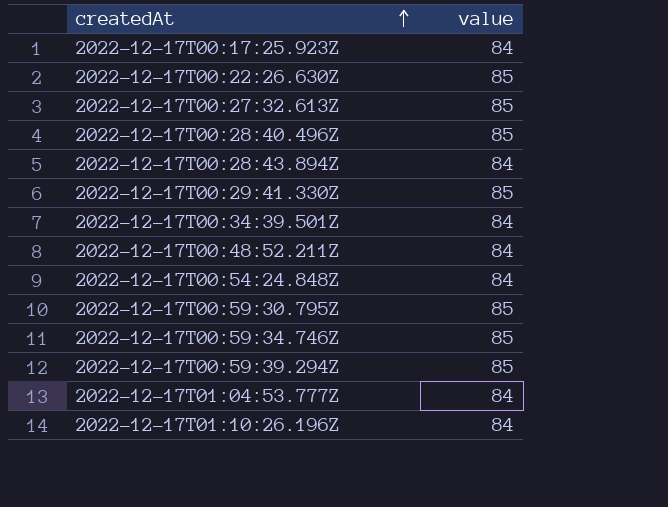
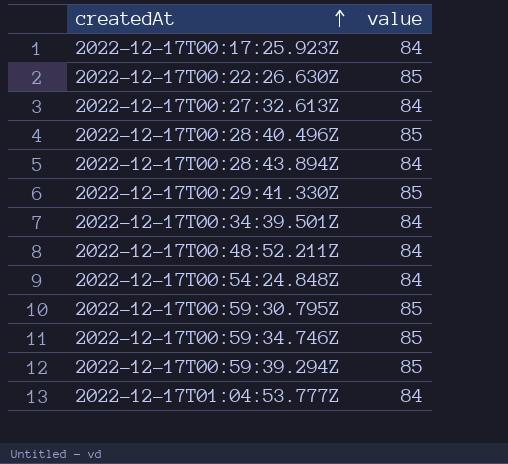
row 2022-12-17T01:10:26.196Z: 84 -> none
2022-12-17T00:27:32.613Z | value: 85 -> 84

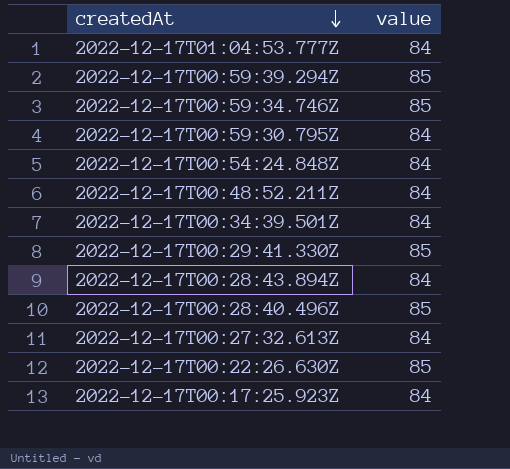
row order: createdAt ascending -> createdAt descending
2022-12-17T00:59:30.795Z | value: 85 -> 84

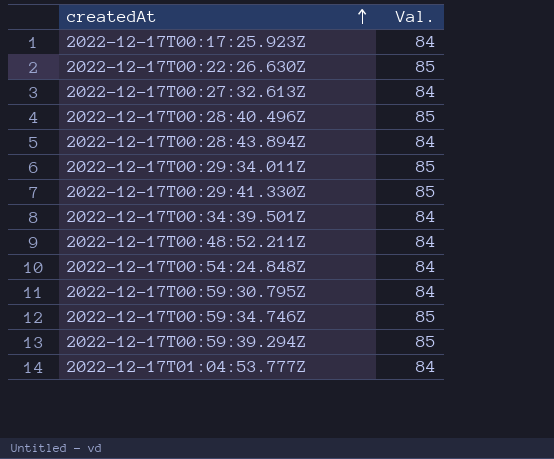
row order: createdAt descending -> createdAt ascending
column name: value -> Val.
row 2022-12-17T00:29:34.011Z: none -> 85

